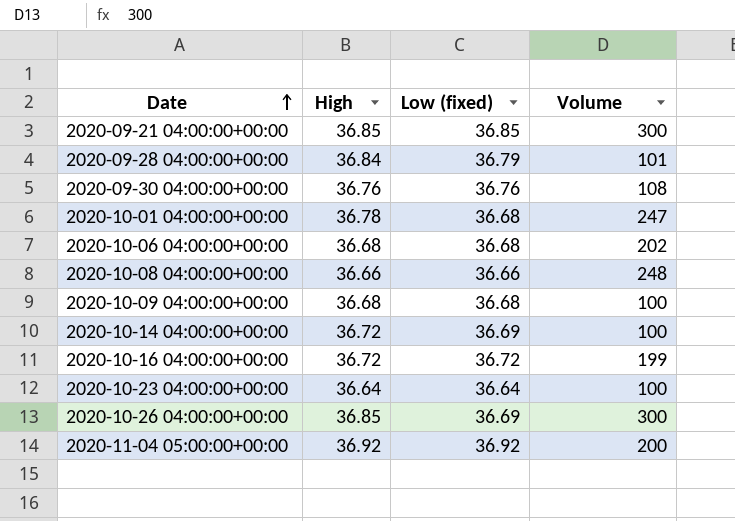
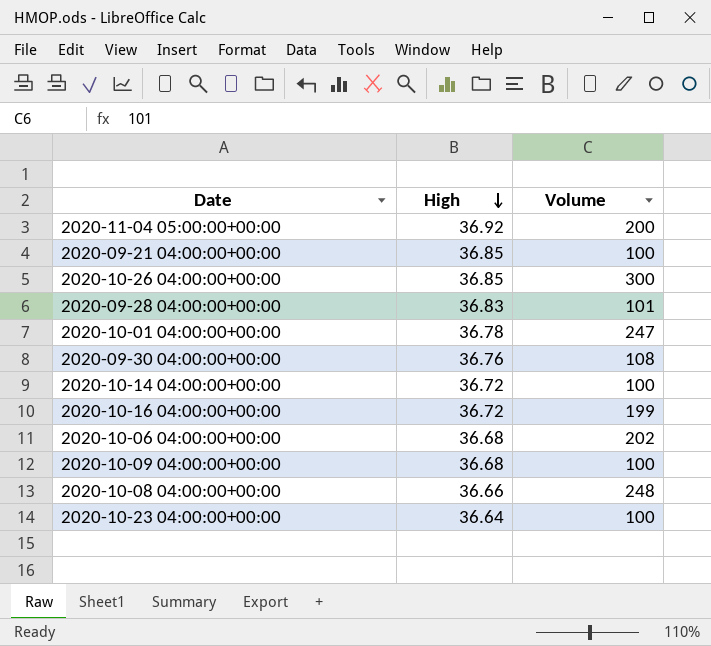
row order: Date ascending -> High descending
column Low (fixed) | position: 3 -> none
2020-09-21 04:00:00+00:00 | Volume: 300 -> 100
2020-09-28 04:00:00+00:00 | High: 36.84 -> 36.83

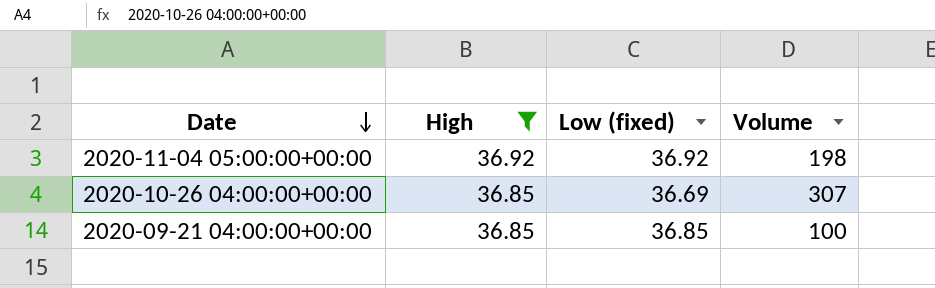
filter: none -> High >= 36.85
row order: High descending -> Date descending
column Low (fixed) | position: none -> 3
2020-11-04 05:00:00+00:00 | Volume: 200 -> 198
2020-10-26 04:00:00+00:00 | Volume: 300 -> 307

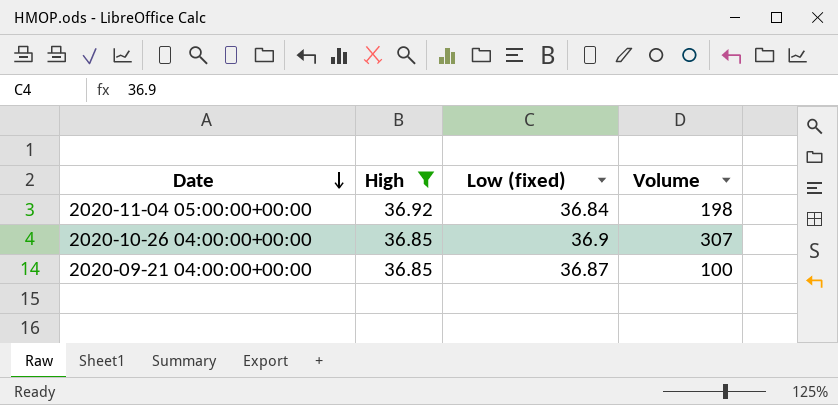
2020-11-04 05:00:00+00:00 | Low (fixed): 36.92 -> 36.84
2020-10-26 04:00:00+00:00 | Low (fixed): 36.69 -> 36.9
2020-09-21 04:00:00+00:00 | Low (fixed): 36.85 -> 36.87

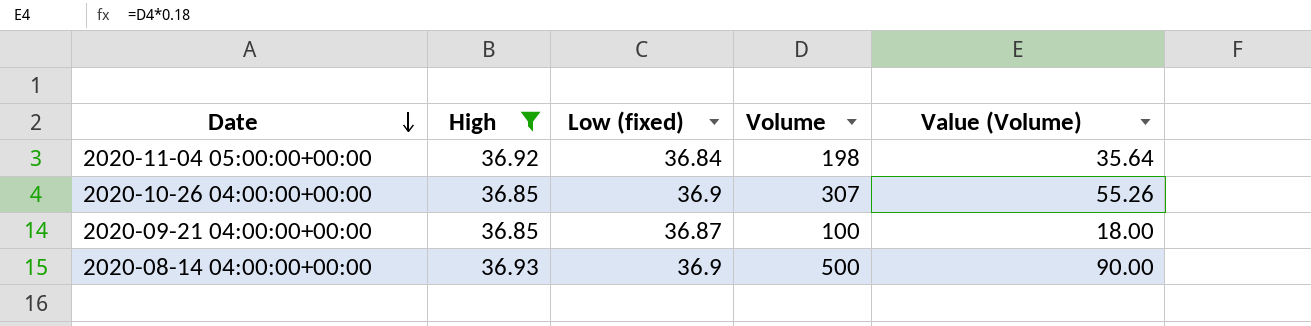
column Value (Volume) | formula: none -> [Volume] * 0.18
row 2020-08-14 04:00:00+00:00: none -> 36.93 | 36.9 | 500 | 90.00

